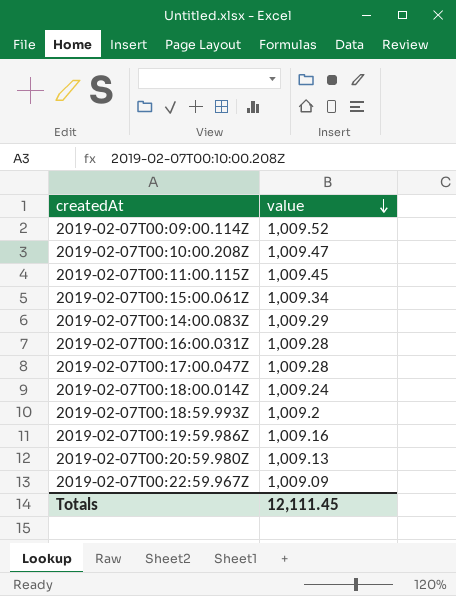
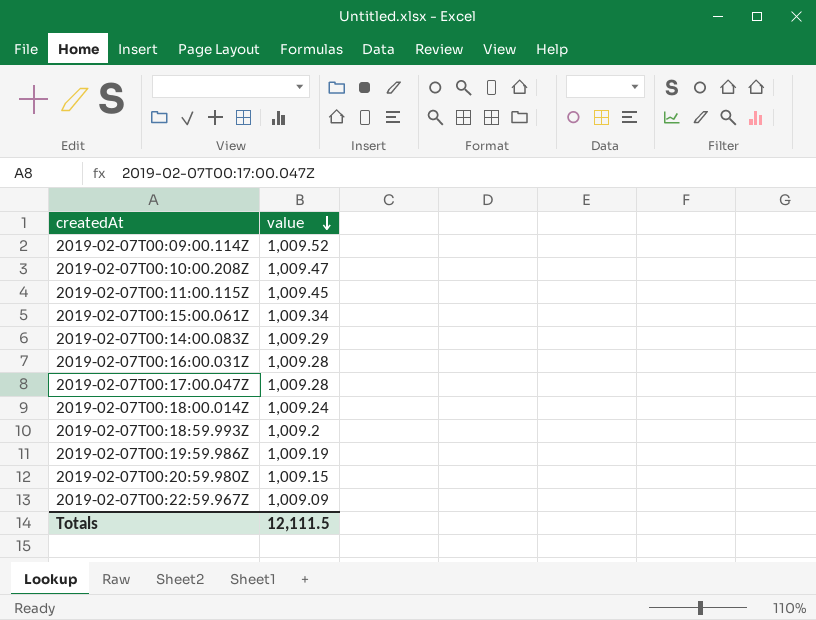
2019-02-07T00:19:59.986Z | value: 1,009.16 -> 1,009.19
2019-02-07T00:20:59.980Z | value: 1,009.13 -> 1,009.15
Totals | value: 12,111.45 -> 12,111.5

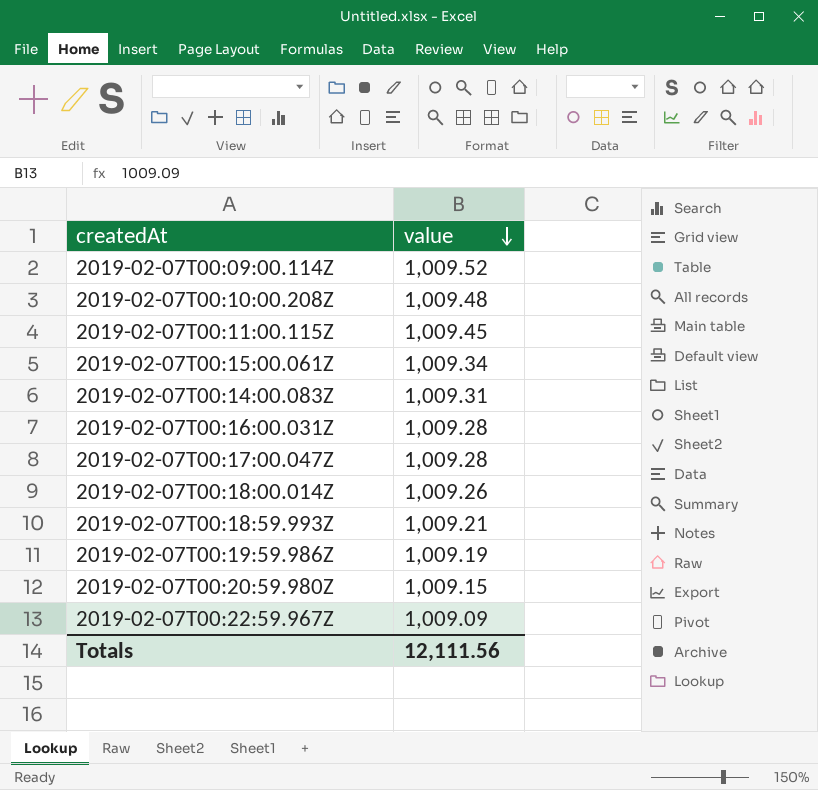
2019-02-07T00:10:00.208Z | value: 1,009.47 -> 1,009.48
2019-02-07T00:14:00.083Z | value: 1,009.29 -> 1,009.31
2019-02-07T00:18:00.014Z | value: 1,009.24 -> 1,009.26
2019-02-07T00:18:59.993Z | value: 1,009.2 -> 1,009.21
Totals | value: 12,111.5 -> 12,111.56

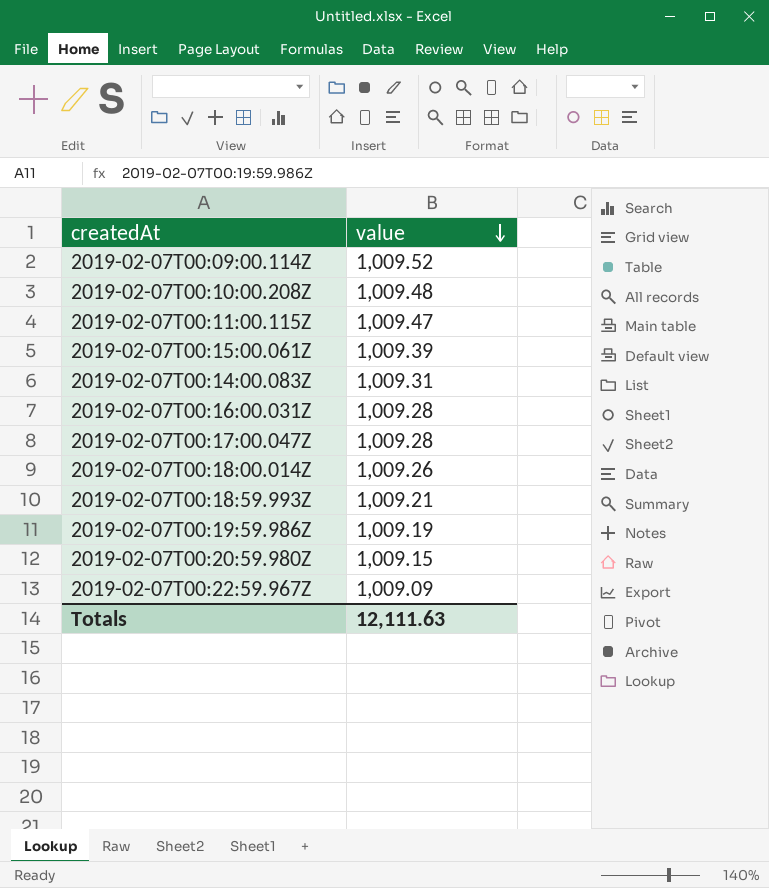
2019-02-07T00:11:00.115Z | value: 1,009.45 -> 1,009.47
2019-02-07T00:15:00.061Z | value: 1,009.34 -> 1,009.39
Totals | value: 12,111.56 -> 12,111.63

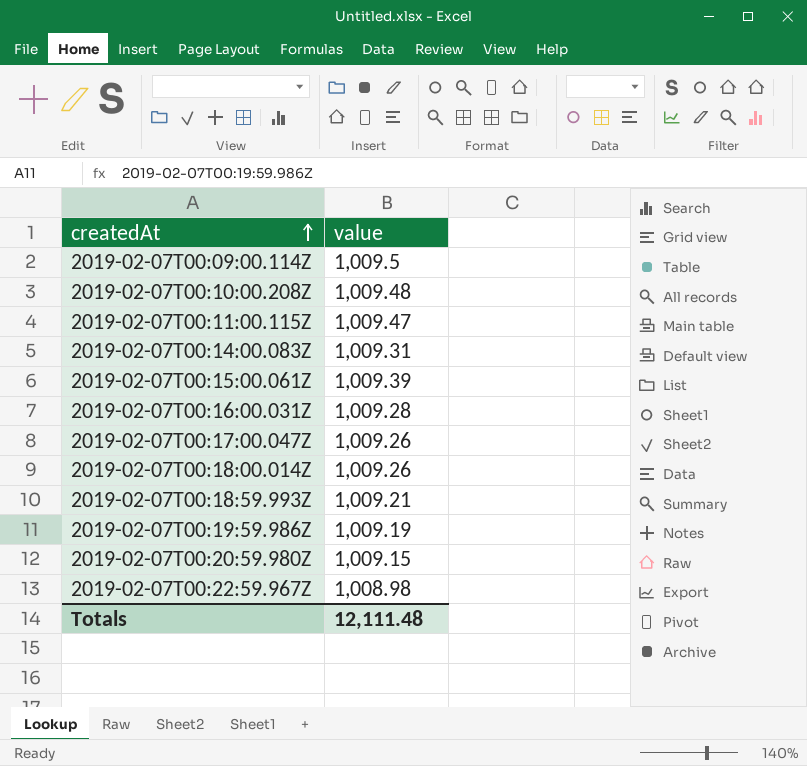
row order: value descending -> createdAt ascending
2019-02-07T00:09:00.114Z | value: 1,009.52 -> 1,009.5
2019-02-07T00:17:00.047Z | value: 1,009.28 -> 1,009.26
2019-02-07T00:22:59.967Z | value: 1,009.09 -> 1,008.98
Totals | value: 12,111.63 -> 12,111.48

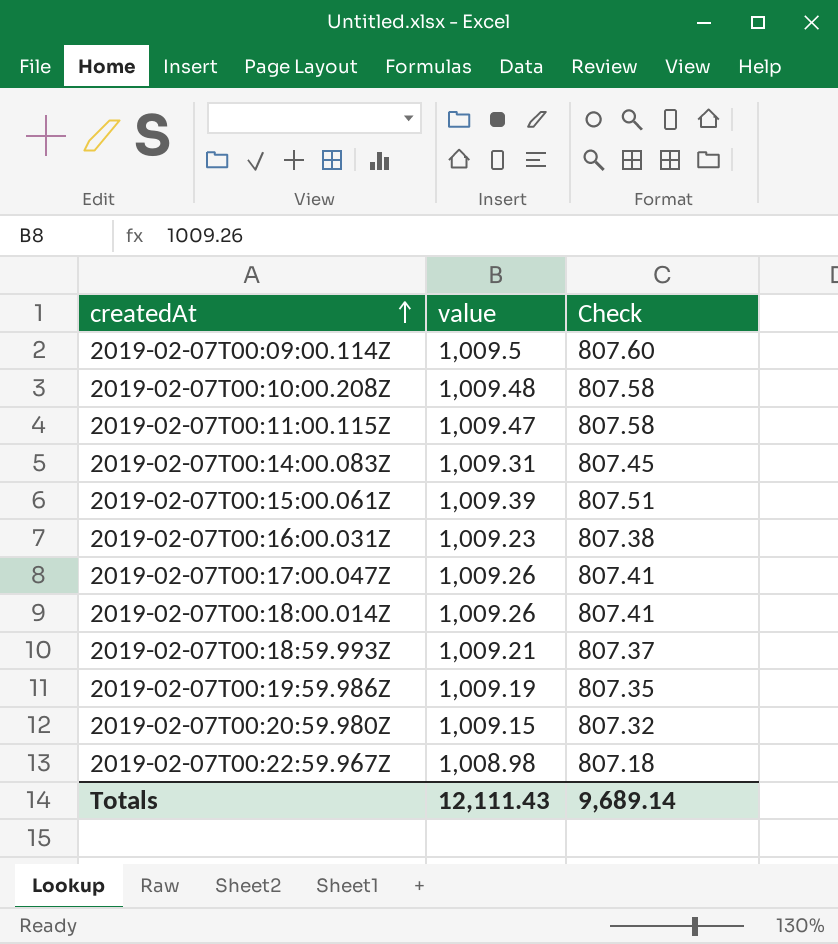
column Check | formula: none -> [value] * 0.8
2019-02-07T00:16:00.031Z | value: 1,009.28 -> 1,009.23
Totals | value: 12,111.48 -> 12,111.43

